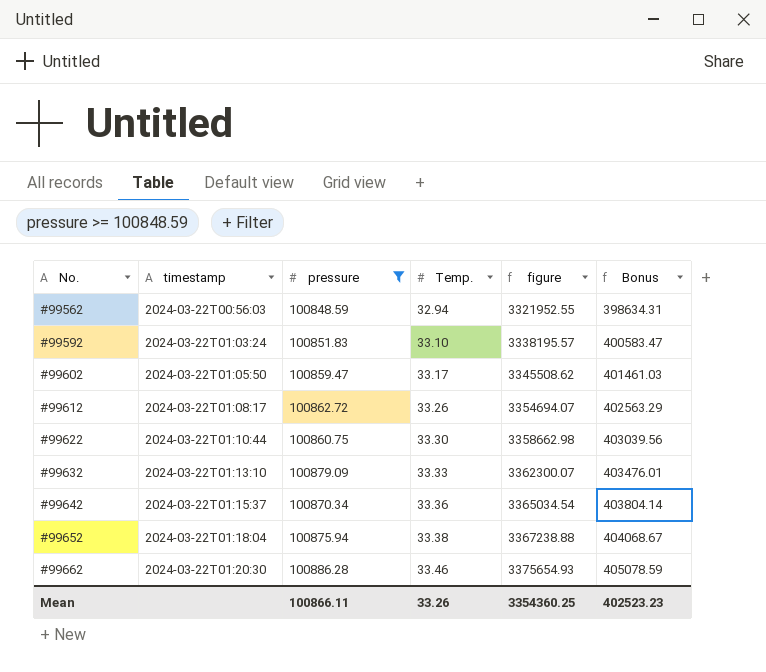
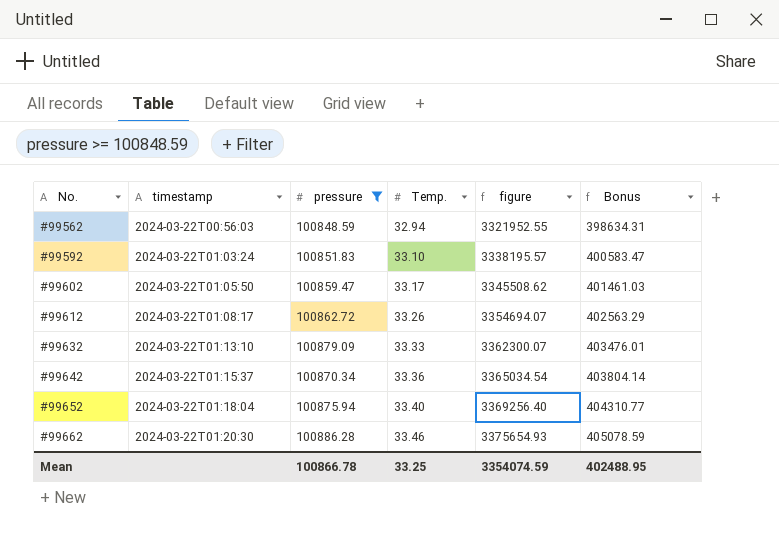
row #99622: 2024-03-22T01:10:44 | 100860.75 | 33.30 | 3358662.98 | 403039.56 -> none
#99652 | Temp.: 33.38 -> 33.40
#99652 | figure: 3367238.88 -> 3369256.40
#99652 | Bonus: 404068.67 -> 404310.77
Mean | pressure: 100866.11 -> 100866.78
Mean | Temp.: 33.26 -> 33.25
Mean | figure: 3354360.25 -> 3354074.59
Mean | Bonus: 402523.23 -> 402488.95

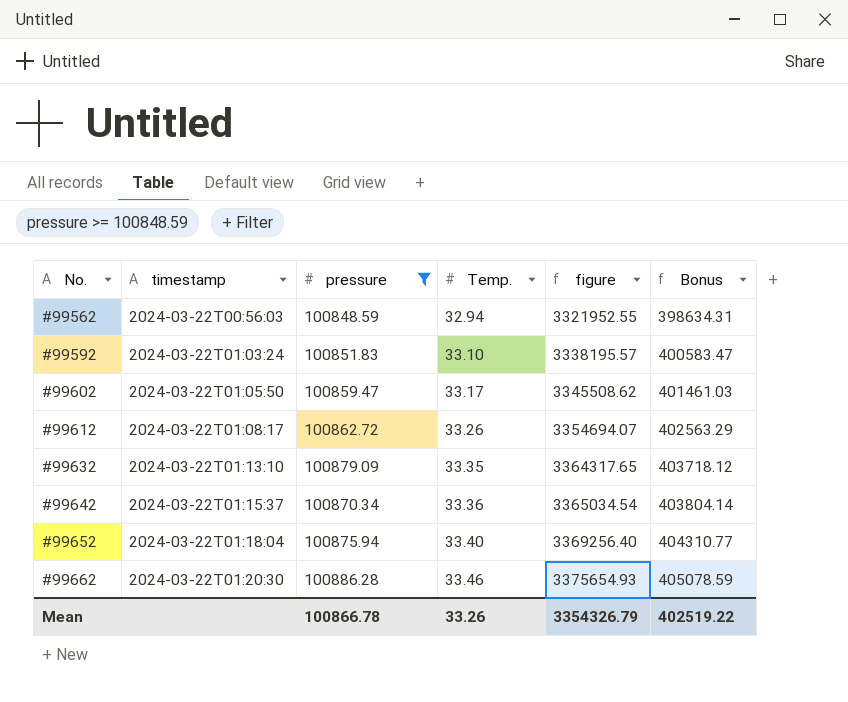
#99632 | Temp.: 33.33 -> 33.35
#99632 | figure: 3362300.07 -> 3364317.65
#99632 | Bonus: 403476.01 -> 403718.12
Mean | Temp.: 33.25 -> 33.26
Mean | figure: 3354074.59 -> 3354326.79
Mean | Bonus: 402488.95 -> 402519.22

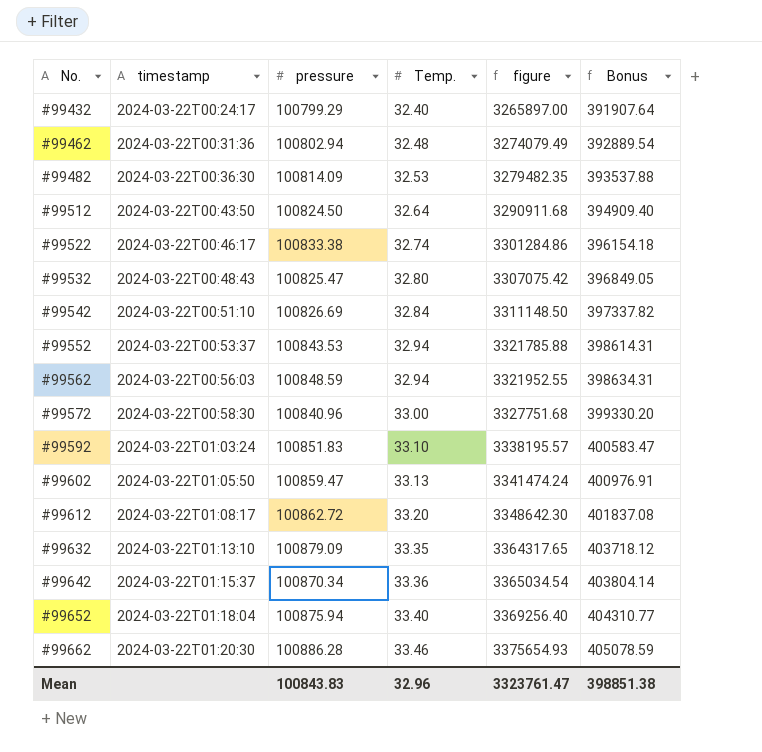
filter: pressure >= 100848.59 -> none
#99602 | Temp.: 33.17 -> 33.13
#99602 | figure: 3345508.62 -> 3341474.24
#99602 | Bonus: 401461.03 -> 400976.91
#99612 | Temp.: 33.26 -> 33.20
#99612 | figure: 3354694.07 -> 3348642.30
#99612 | Bonus: 402563.29 -> 401837.08
Mean | pressure: 100866.78 -> 100843.83
Mean | Temp.: 33.26 -> 32.96
Mean | figure: 3354326.79 -> 3323761.47
Mean | Bonus: 402519.22 -> 398851.38

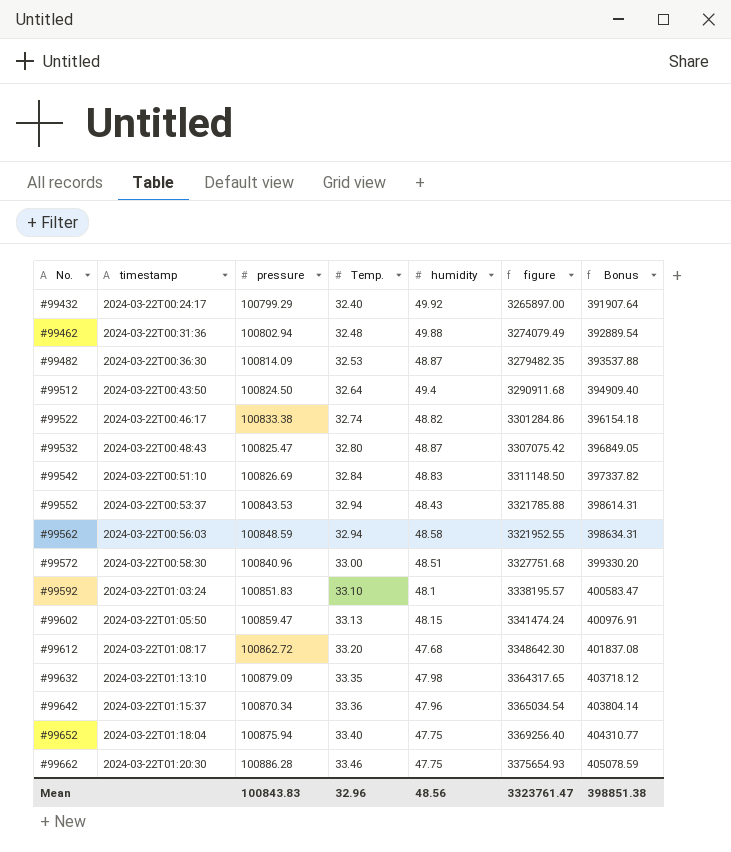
column humidity | position: none -> 5

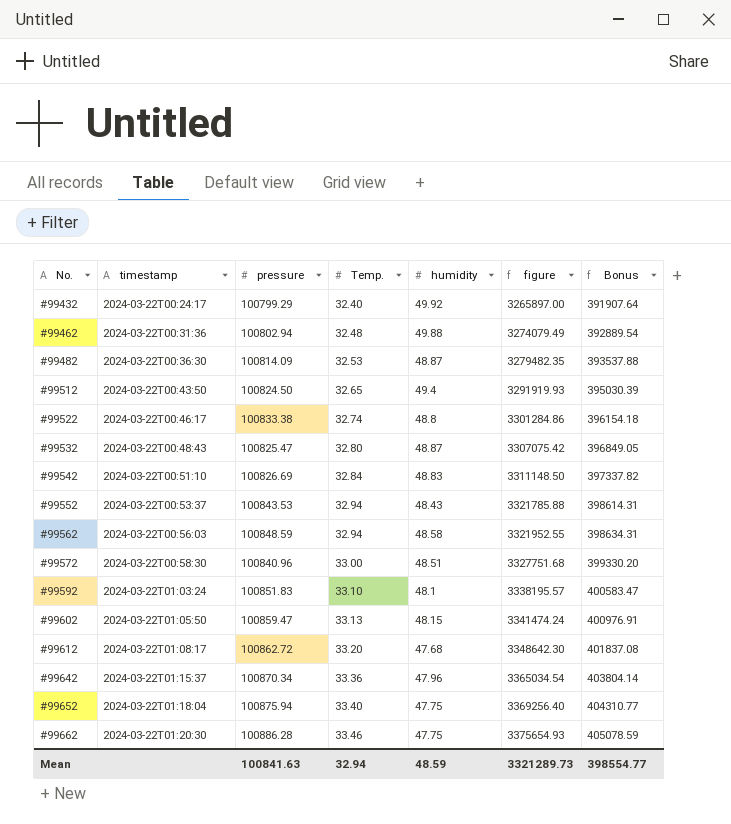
row #99632: 2024-03-22T01:13:10 | 100879.09 | 33.35 | 47.98 | 3364317.65 | 403718.12 -> none
#99512 | Temp.: 32.64 -> 32.65
#99512 | figure: 3290911.68 -> 3291919.93
#99512 | Bonus: 394909.40 -> 395030.39
#99522 | humidity: 48.82 -> 48.8
Mean | pressure: 100843.83 -> 100841.63
Mean | Temp.: 32.96 -> 32.94
Mean | humidity: 48.56 -> 48.59
Mean | figure: 3323761.47 -> 3321289.73
Mean | Bonus: 398851.38 -> 398554.77

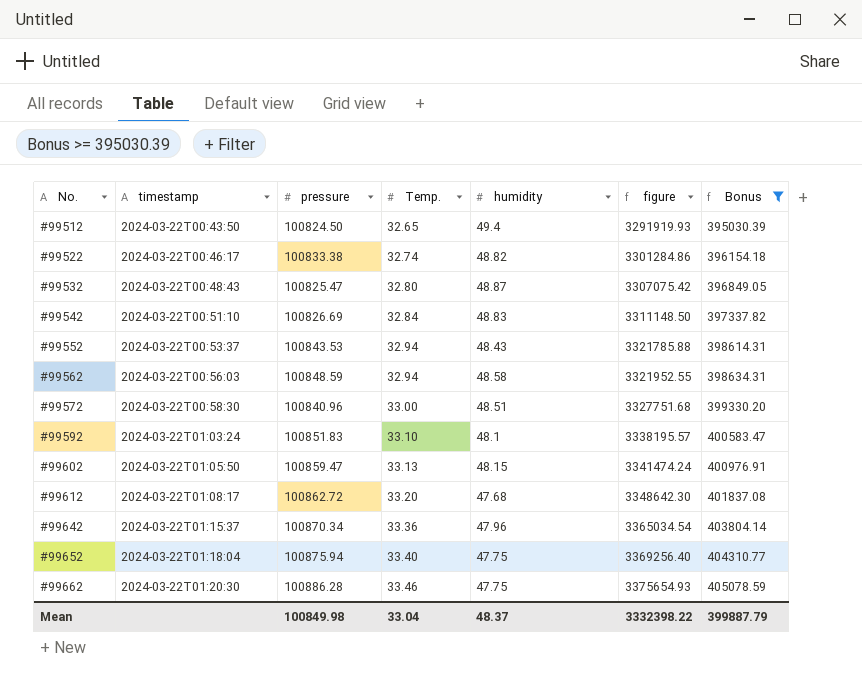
filter: none -> Bonus >= 395030.39
#99522 | humidity: 48.8 -> 48.82
Mean | pressure: 100841.63 -> 100849.98
Mean | Temp.: 32.94 -> 33.04
Mean | humidity: 48.59 -> 48.37
Mean | figure: 3321289.73 -> 3332398.22
Mean | Bonus: 398554.77 -> 399887.79

